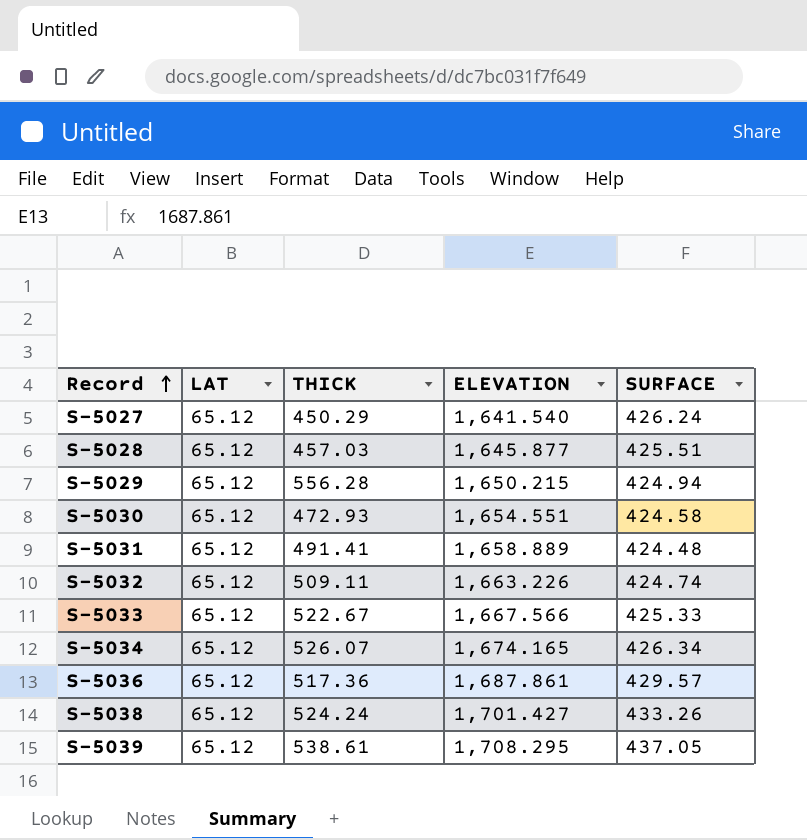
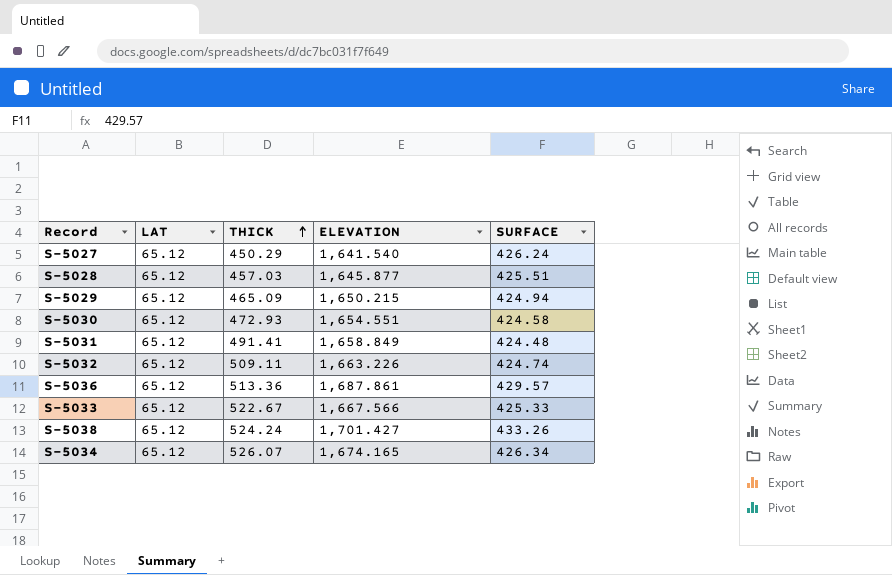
row order: Record ascending -> THICK ascending
row S-5039: 65.12 | 538.61 | 1,708.295 | 437.05 -> none
S-5029 | THICK: 556.28 -> 465.09
S-5031 | ELEVATION: 1,658.889 -> 1,658.849
S-5036 | THICK: 517.36 -> 513.36

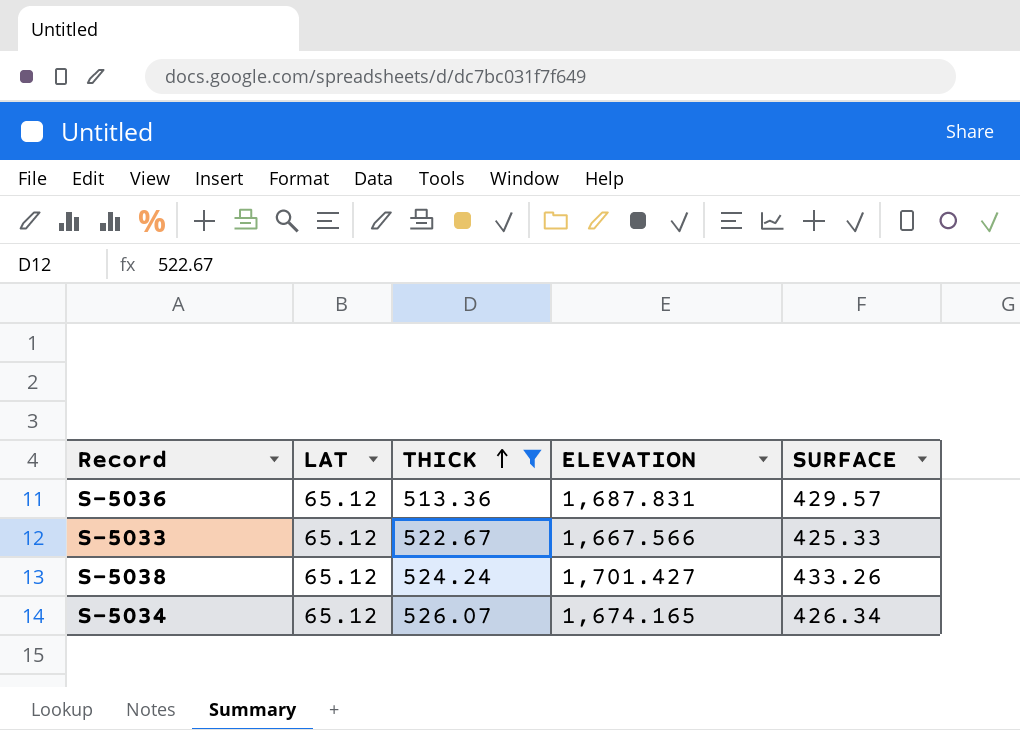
filter: none -> THICK >= 513.36
S-5036 | ELEVATION: 1,687.861 -> 1,687.831

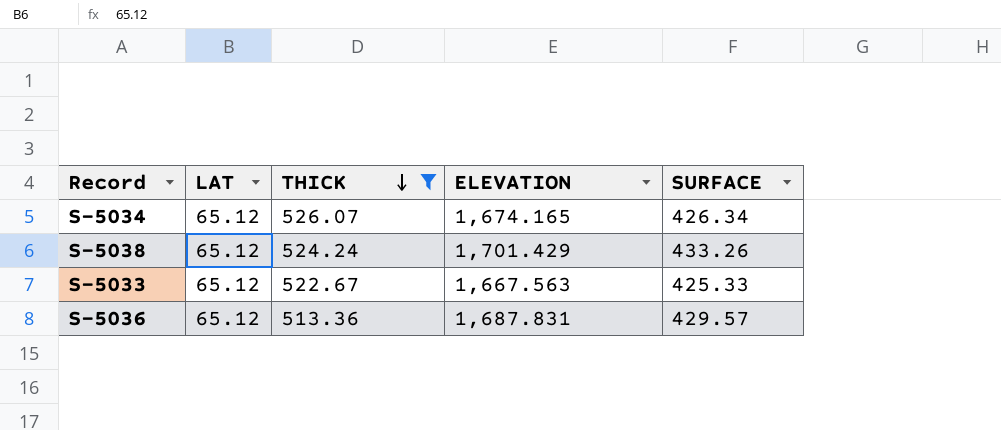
row order: THICK ascending -> THICK descending
S-5038 | ELEVATION: 1,701.427 -> 1,701.429
S-5033 | ELEVATION: 1,667.566 -> 1,667.563

